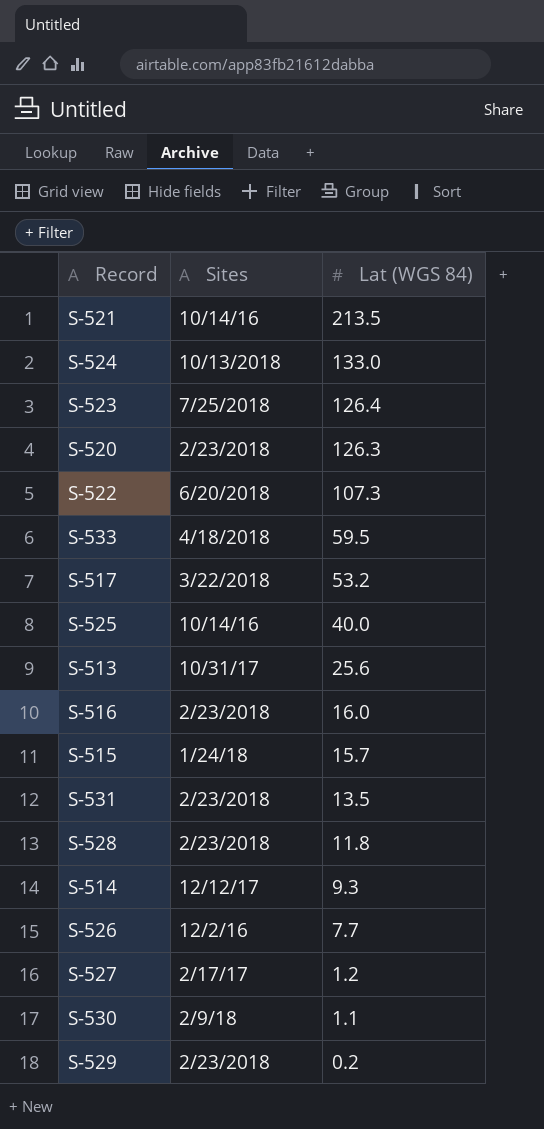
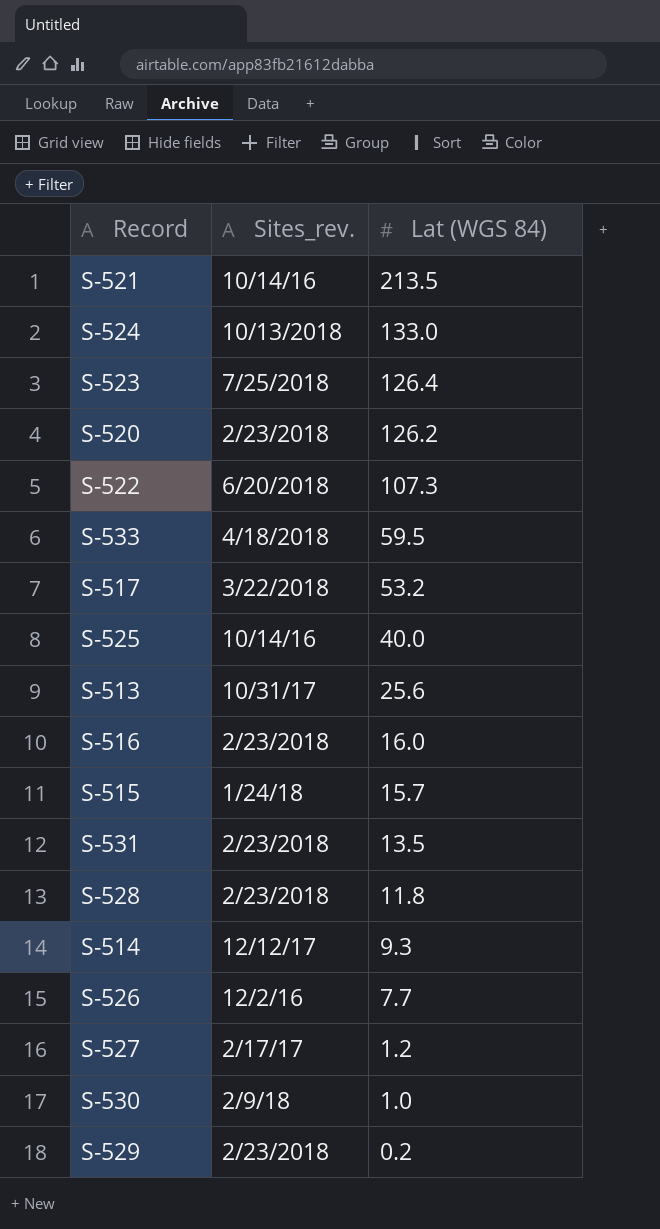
column name: Sites -> Sites_rev.
S-520 | Lat (WGS 84): 126.3 -> 126.2
S-530 | Lat (WGS 84): 1.1 -> 1.0

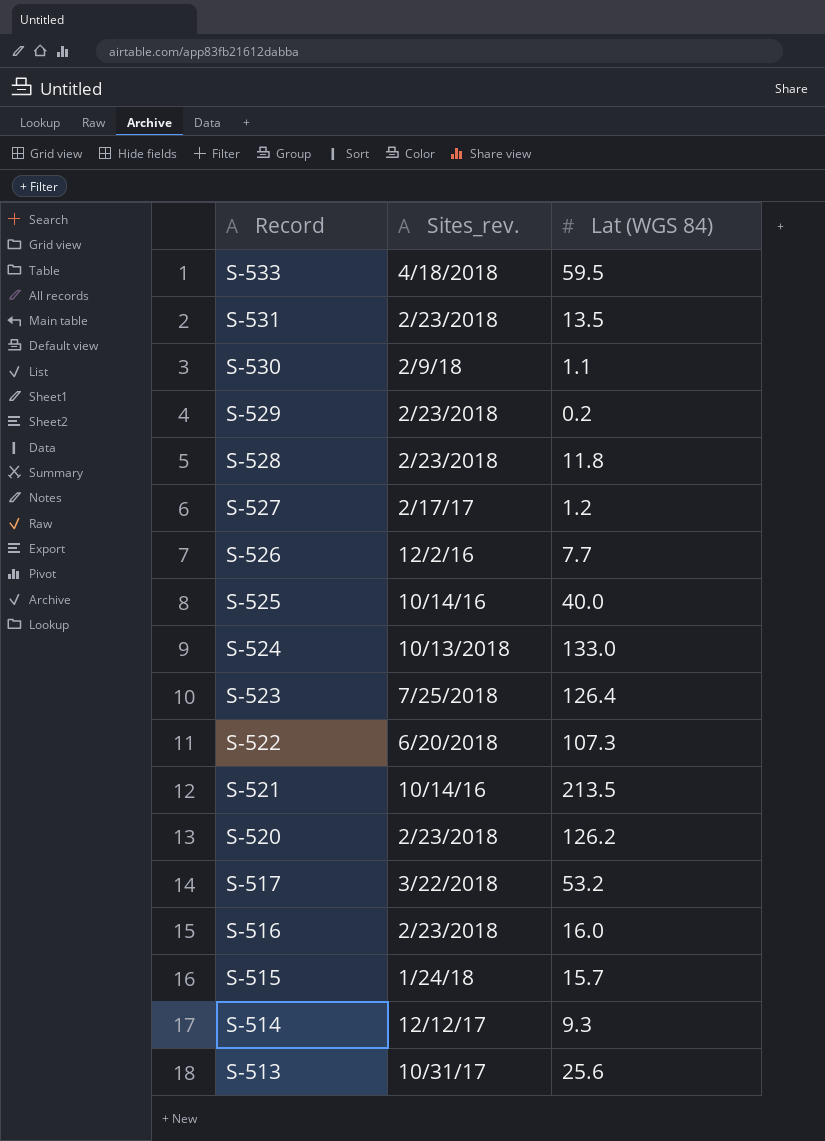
row order: Lat (WGS 84) descending -> Record descending
S-530 | Lat (WGS 84): 1.0 -> 1.1

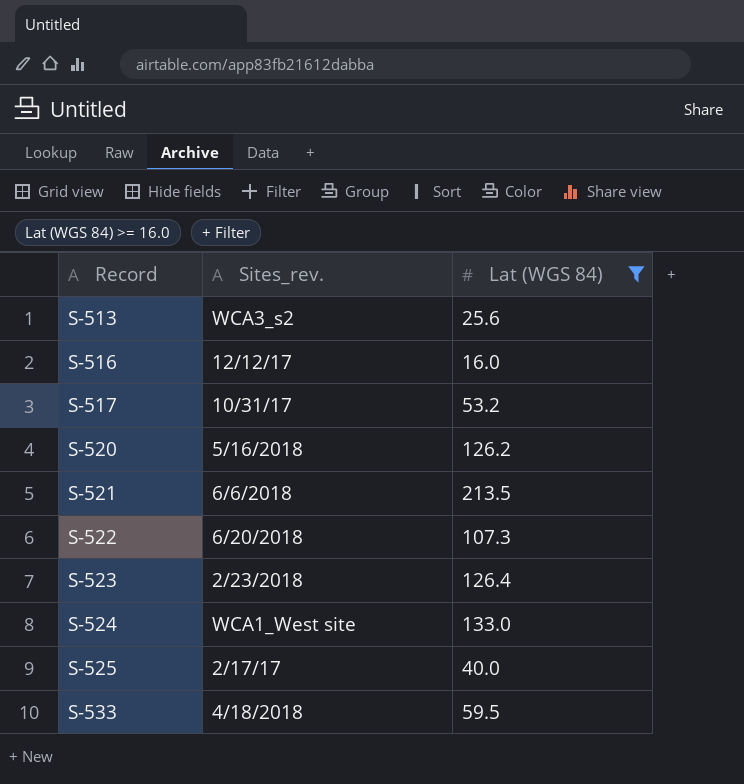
filter: none -> Lat (WGS 84) >= 16.0
row order: Record descending -> Record ascending
S-513 | Sites_rev.: 10/31/17 -> WCA3_s2
S-516 | Sites_rev.: 2/23/2018 -> 12/12/17
S-517 | Sites_rev.: 3/22/2018 -> 10/31/17
S-520 | Sites_rev.: 2/23/2018 -> 5/16/2018
S-521 | Sites_rev.: 10/14/16 -> 6/6/2018
S-523 | Sites_rev.: 7/25/2018 -> 2/23/2018
S-524 | Sites_rev.: 10/13/2018 -> WCA1_West site
S-525 | Sites_rev.: 10/14/16 -> 2/17/17

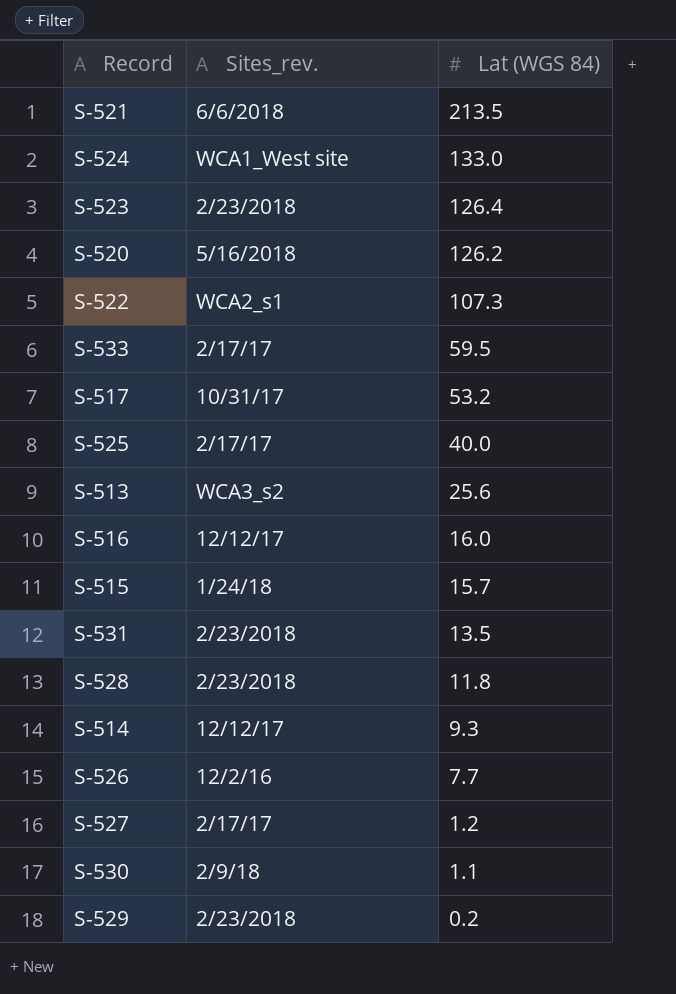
filter: Lat (WGS 84) >= 16.0 -> none
row order: Record ascending -> Lat (WGS 84) descending
S-522 | Sites_rev.: 6/20/2018 -> WCA2_s1
S-533 | Sites_rev.: 4/18/2018 -> 2/17/17

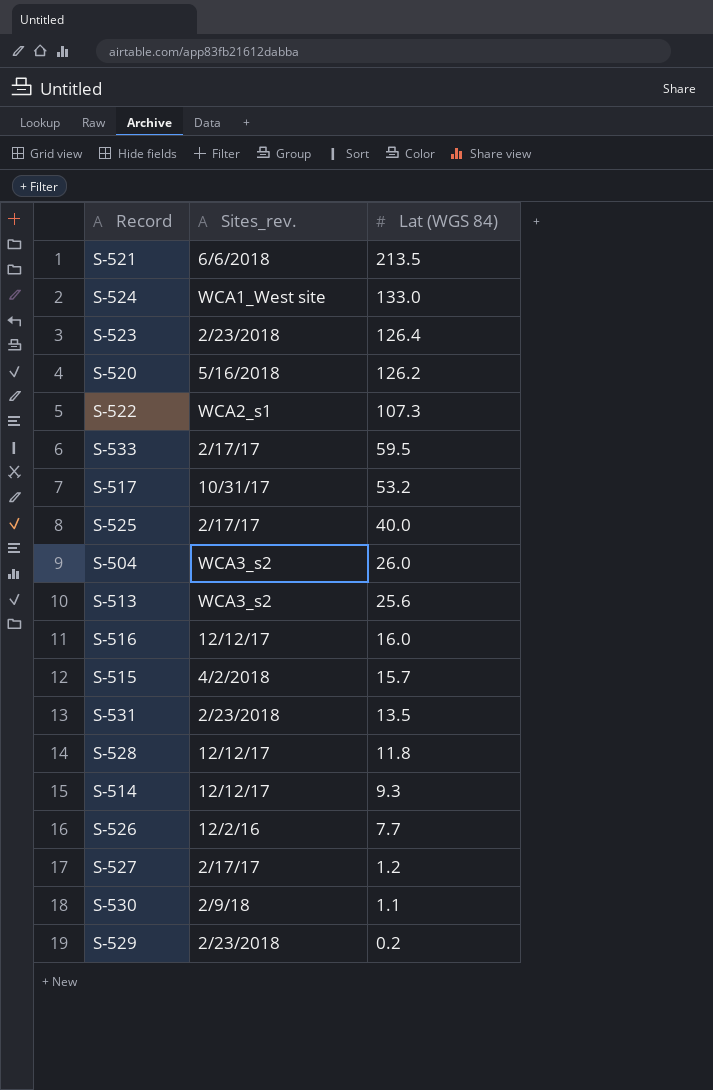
row S-504: none -> WCA3_s2 | 26.0
S-515 | Sites_rev.: 1/24/18 -> 4/2/2018
S-528 | Sites_rev.: 2/23/2018 -> 12/12/17

